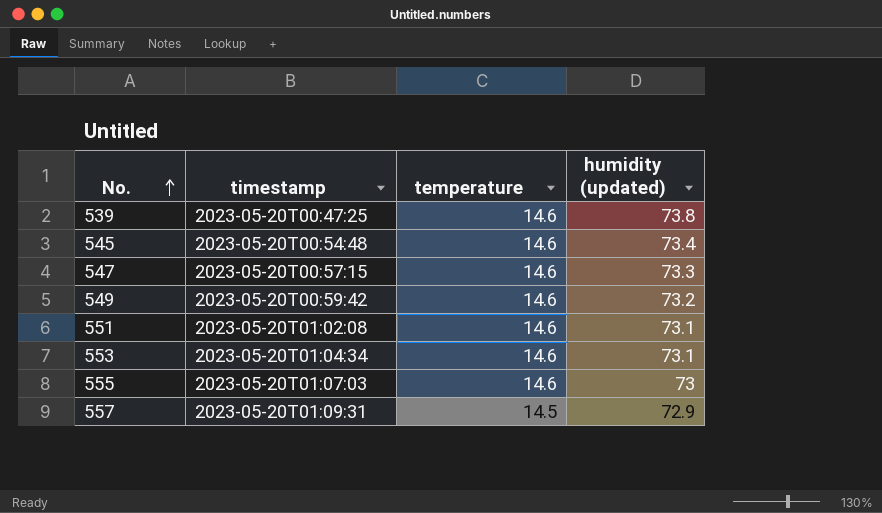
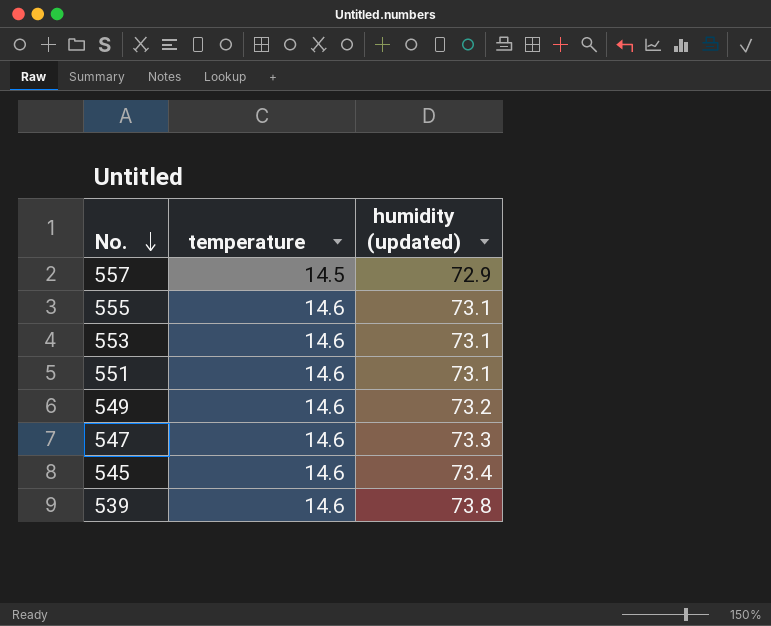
row order: No. ascending -> No. descending
column timestamp | position: 2 -> none
555 | humidity (updated): 73 -> 73.1

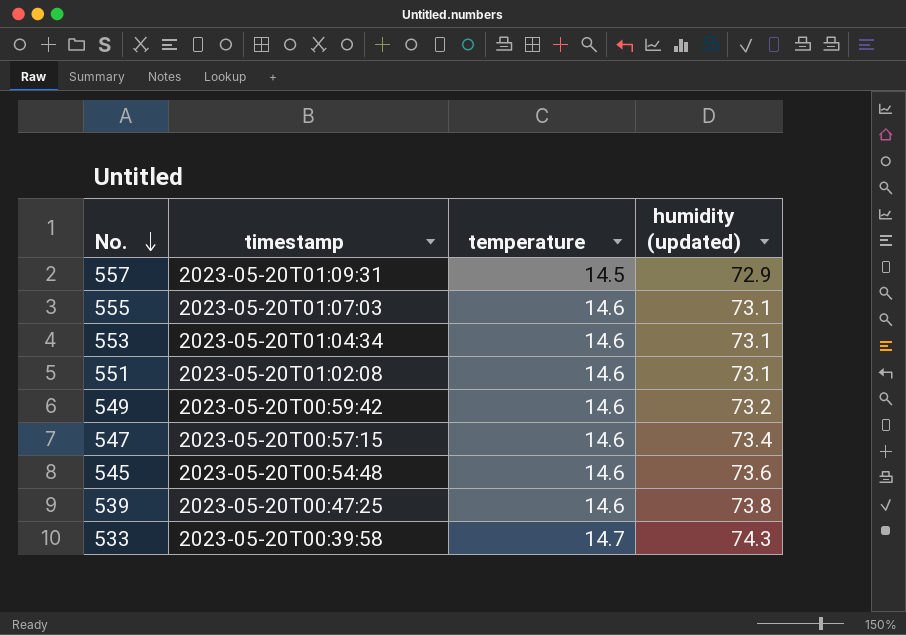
column timestamp | position: none -> 2
547 | humidity (updated): 73.3 -> 73.4
545 | humidity (updated): 73.4 -> 73.6
row 533: none -> 2023-05-20T00:39:58 | 14.7 | 74.3

